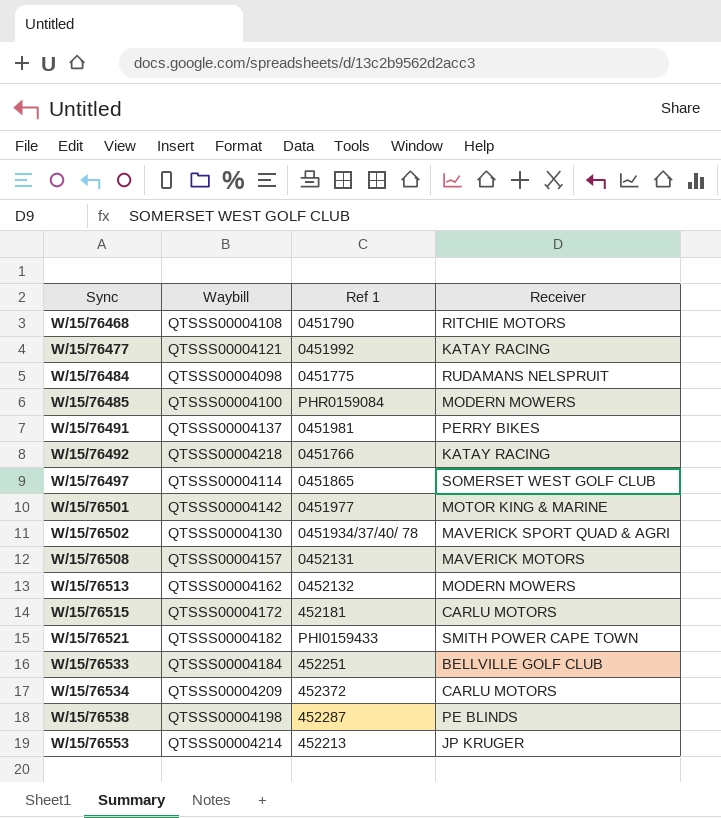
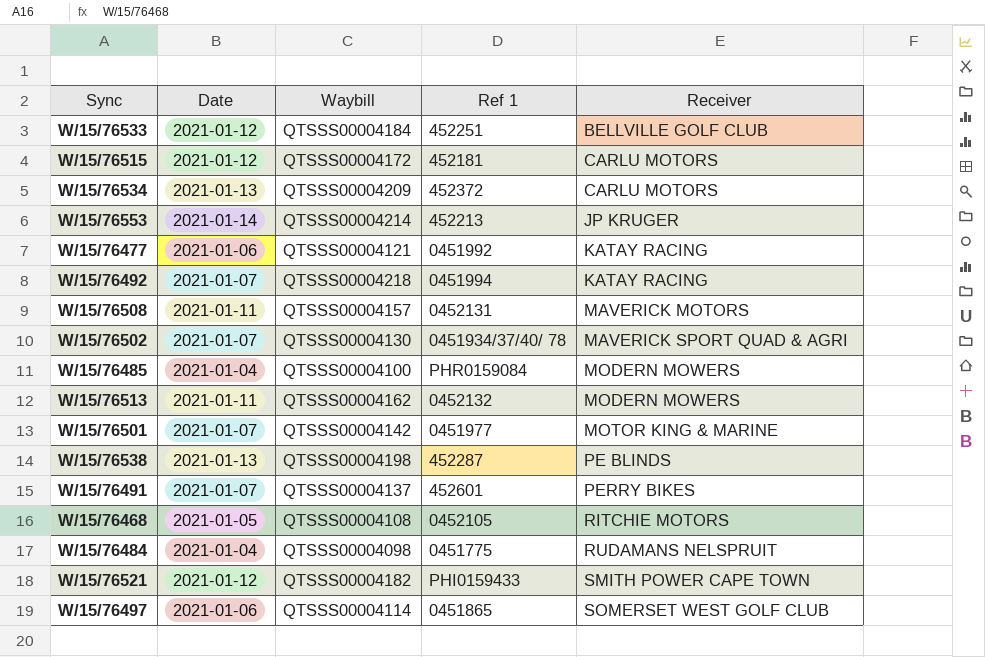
row order: Sync ascending -> Receiver ascending
column Date | position: none -> 2
W/15/76492 | Ref 1: 0451766 -> 0451994
W/15/76491 | Ref 1: 0451981 -> 452601
W/15/76468 | Ref 1: 0451790 -> 0452105

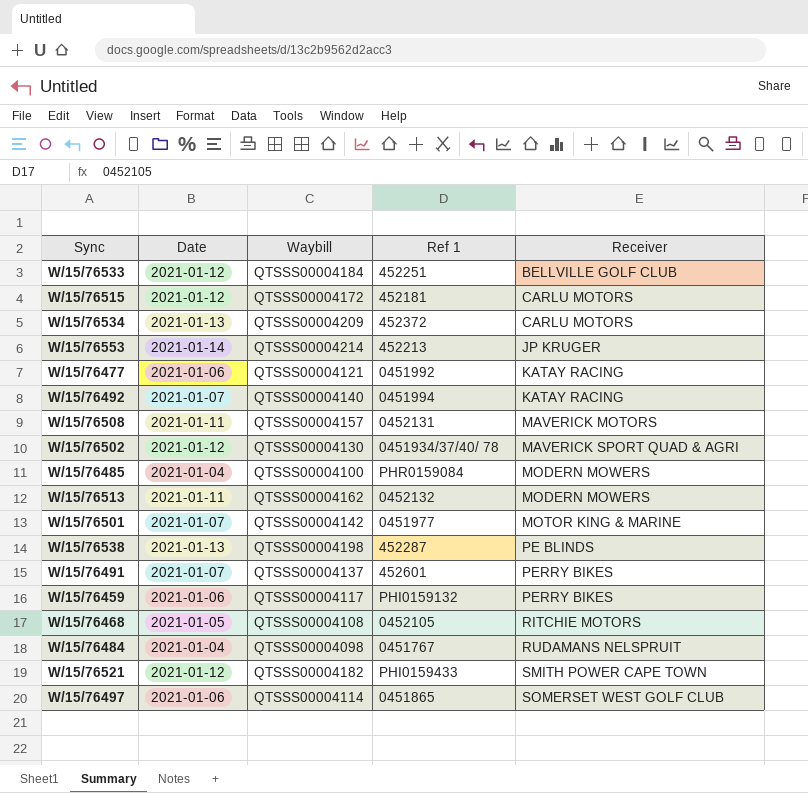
W/15/76492 | Waybill: QTSSS00004218 -> QTSSS00004140
W/15/76502 | Date: 2021-01-07 -> 2021-01-12
row W/15/76459: none -> 2021-01-06 | QTSSS00004117 | PHI0159132 | PERRY BIKES
W/15/76484 | Ref 1: 0451775 -> 0451767

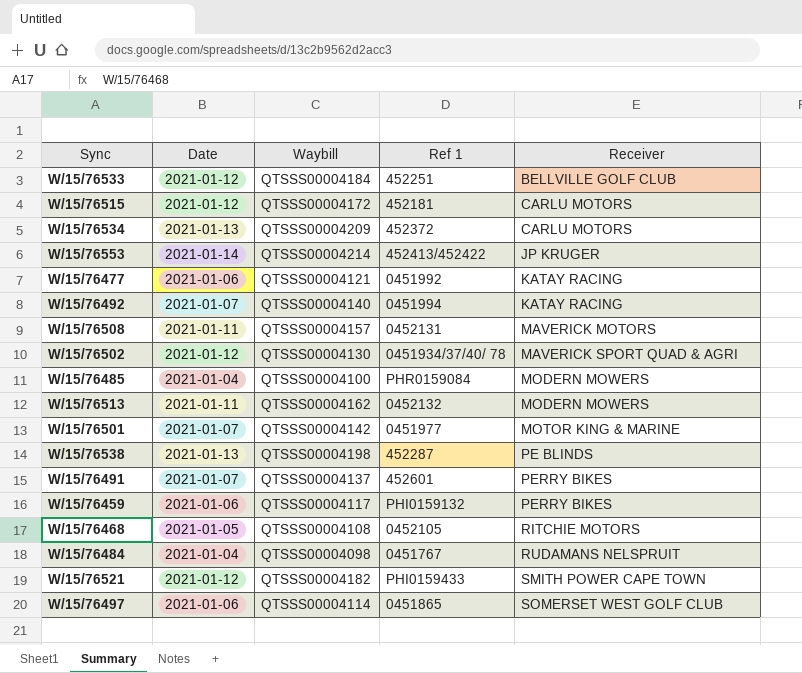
W/15/76553 | Ref 1: 452213 -> 452413/452422

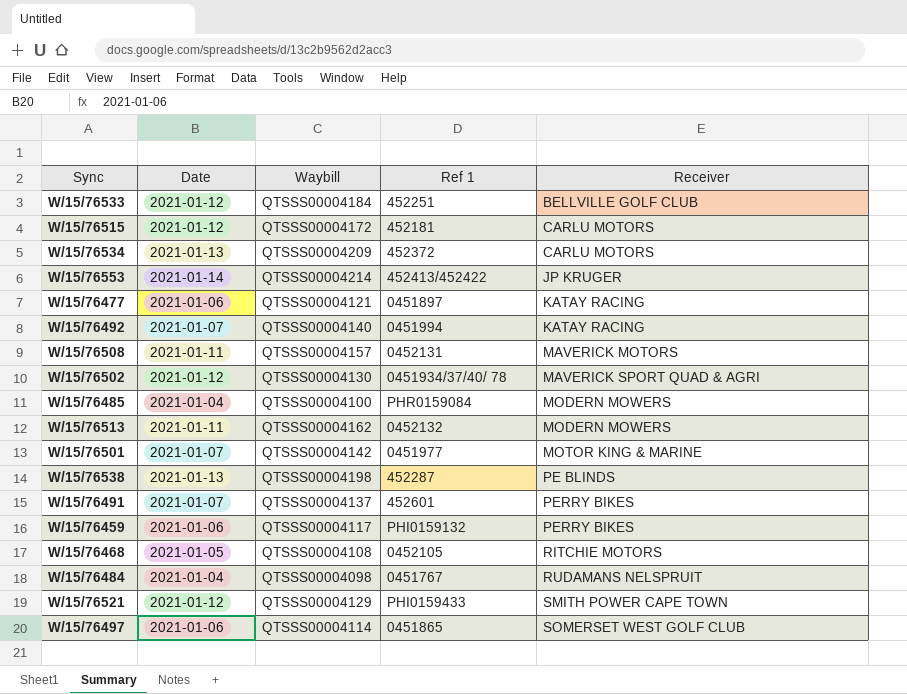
W/15/76477 | Ref 1: 0451992 -> 0451897
W/15/76521 | Waybill: QTSSS00004182 -> QTSSS00004129

